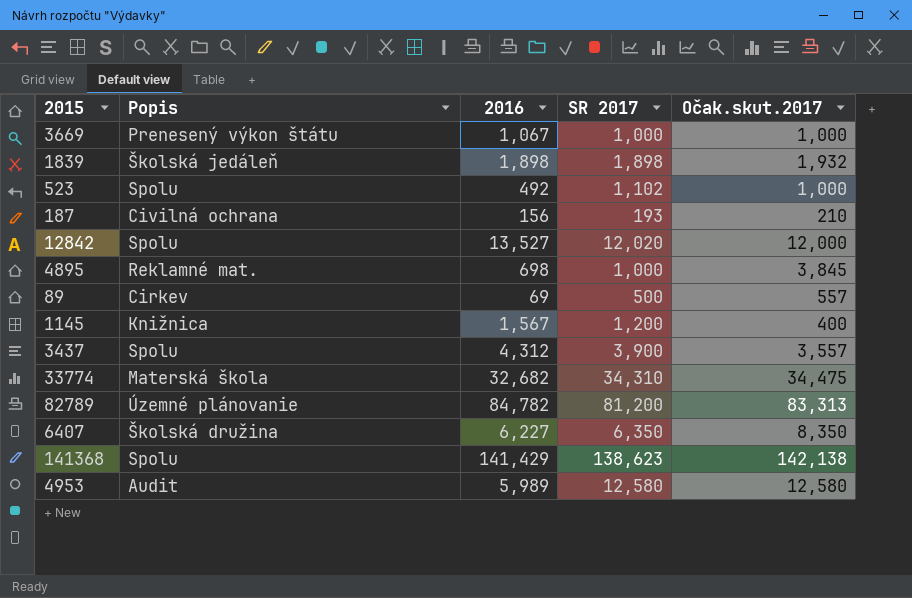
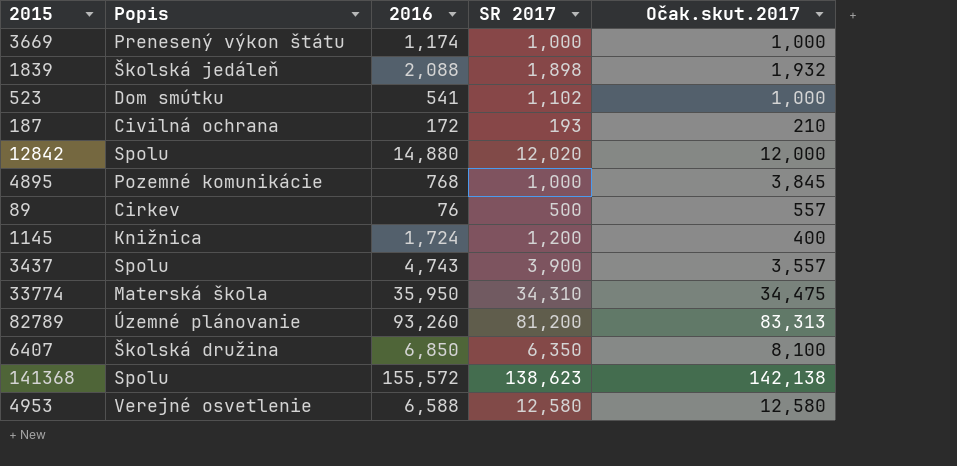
3669 | 2016: 1,067 -> 1,174
1839 | 2016: 1,898 -> 2,088
523 | Popis: Spolu -> Dom smútku
523 | 2016: 492 -> 541
187 | 2016: 156 -> 172
12842 | 2016: 13,527 -> 14,880
4895 | Popis: Reklamné mat. -> Pozemné komunikácie
4895 | 2016: 698 -> 768
89 | 2016: 69 -> 76
1145 | 2016: 1,567 -> 1,724
3437 | 2016: 4,312 -> 4,743
33774 | 2016: 32,682 -> 35,950
82789 | 2016: 84,782 -> 93,260
6407 | 2016: 6,227 -> 6,850
6407 | Očak.skut.2017: 8,350 -> 8,100
141368 | 2016: 141,429 -> 155,572
4953 | Popis: Audit -> Verejné osvetlenie
4953 | 2016: 5,989 -> 6,588

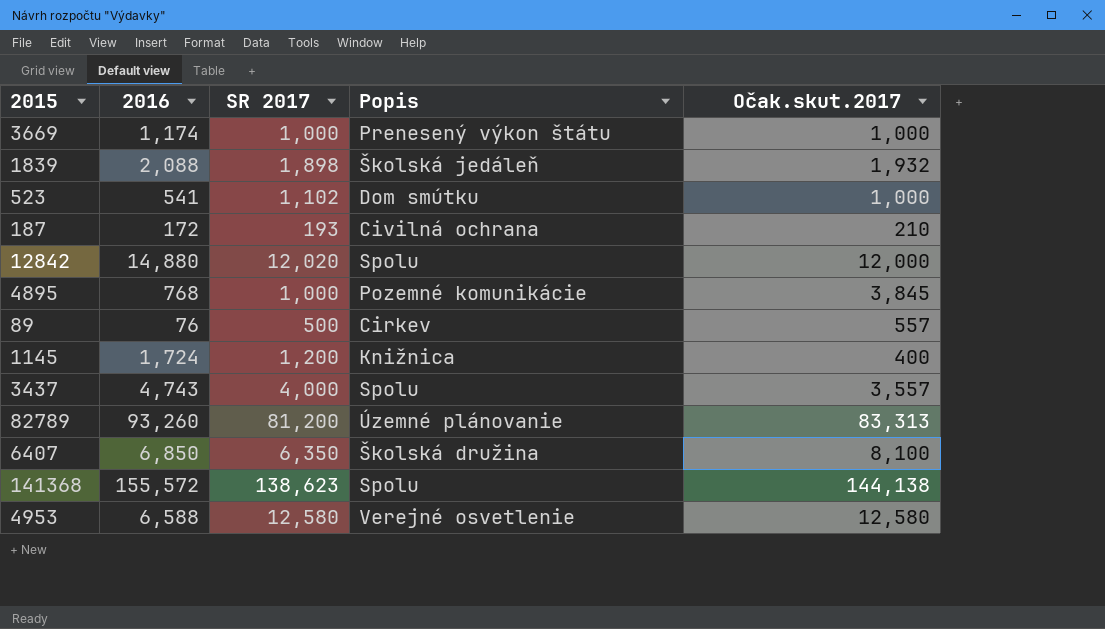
column Popis | position: 2 -> 4
row 33774: Materská škola | 35,950 | 34,310 | 34,475 -> none
3437 | SR 2017: 3,900 -> 4,000
141368 | Očak.skut.2017: 142,138 -> 144,138

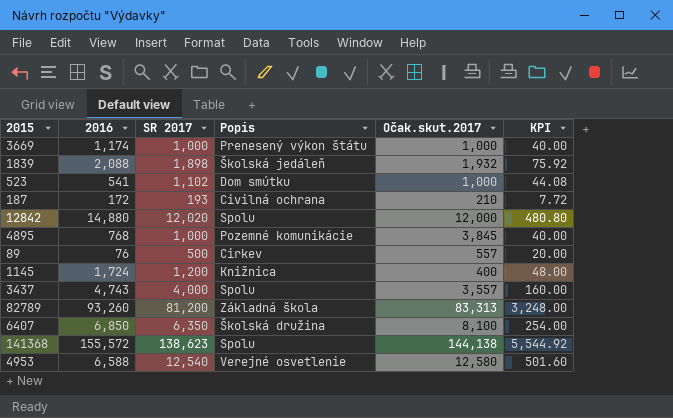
column KPI | formula: none -> [SR 2017] * 0.04
82789 | Popis: Územné plánovanie -> Základná škola
4953 | SR 2017: 12,580 -> 12,540

